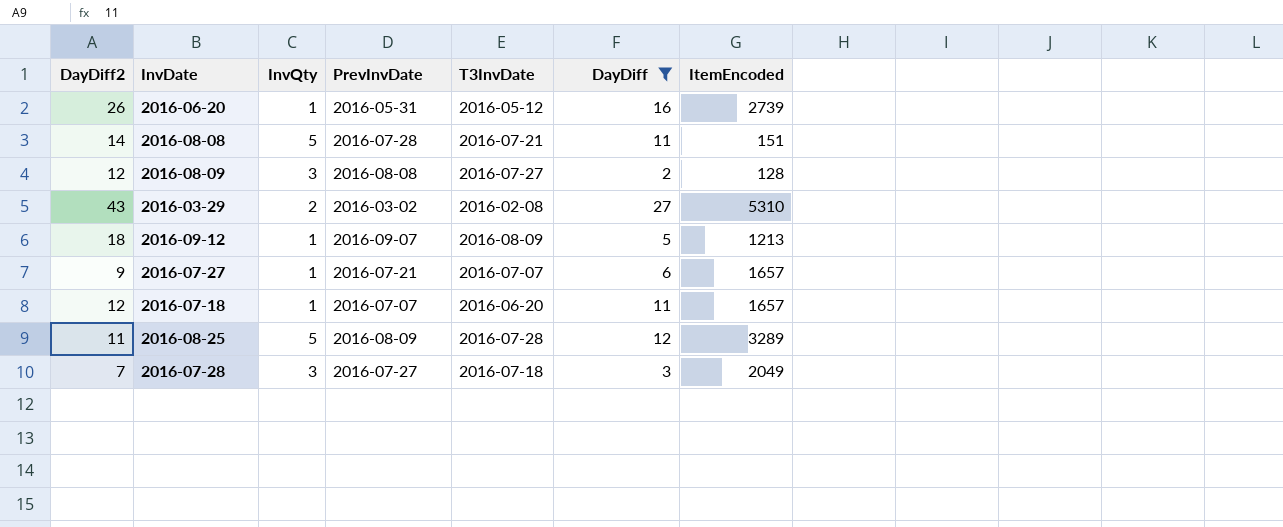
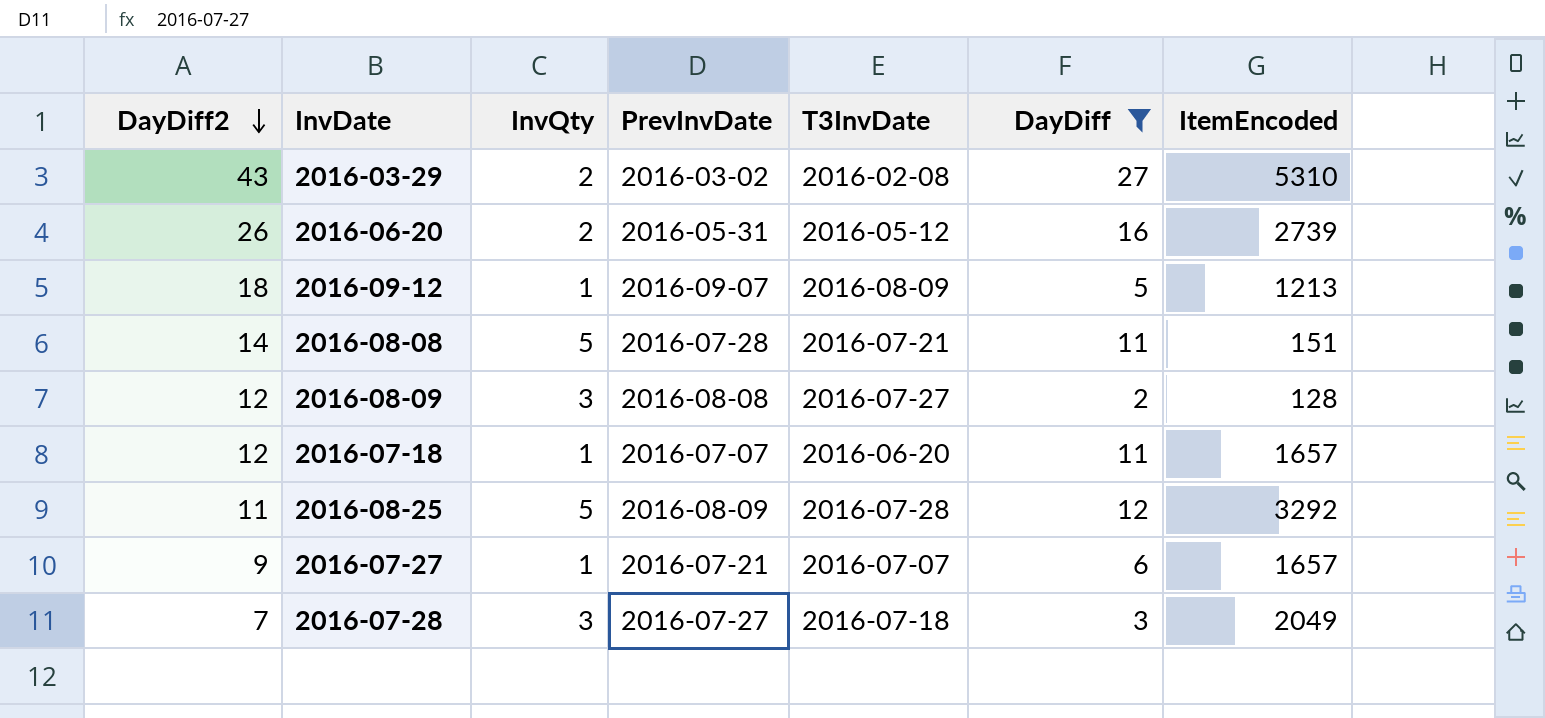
row order: none -> DayDiff2 descending
2016-06-20 | InvQty: 1 -> 2
2016-08-25 | ItemEncoded: 3289 -> 3292

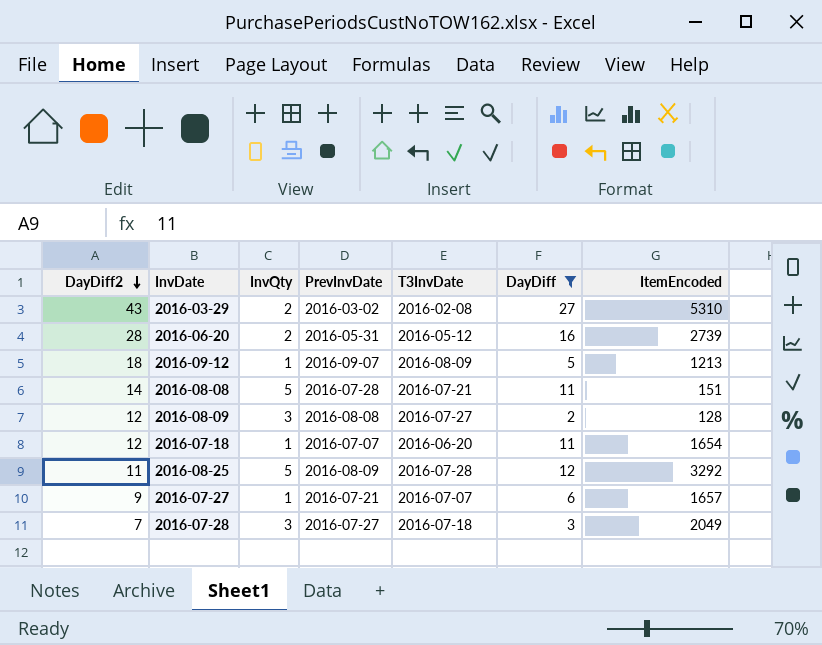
2016-06-20 | DayDiff2: 26 -> 28
2016-07-18 | ItemEncoded: 1657 -> 1654

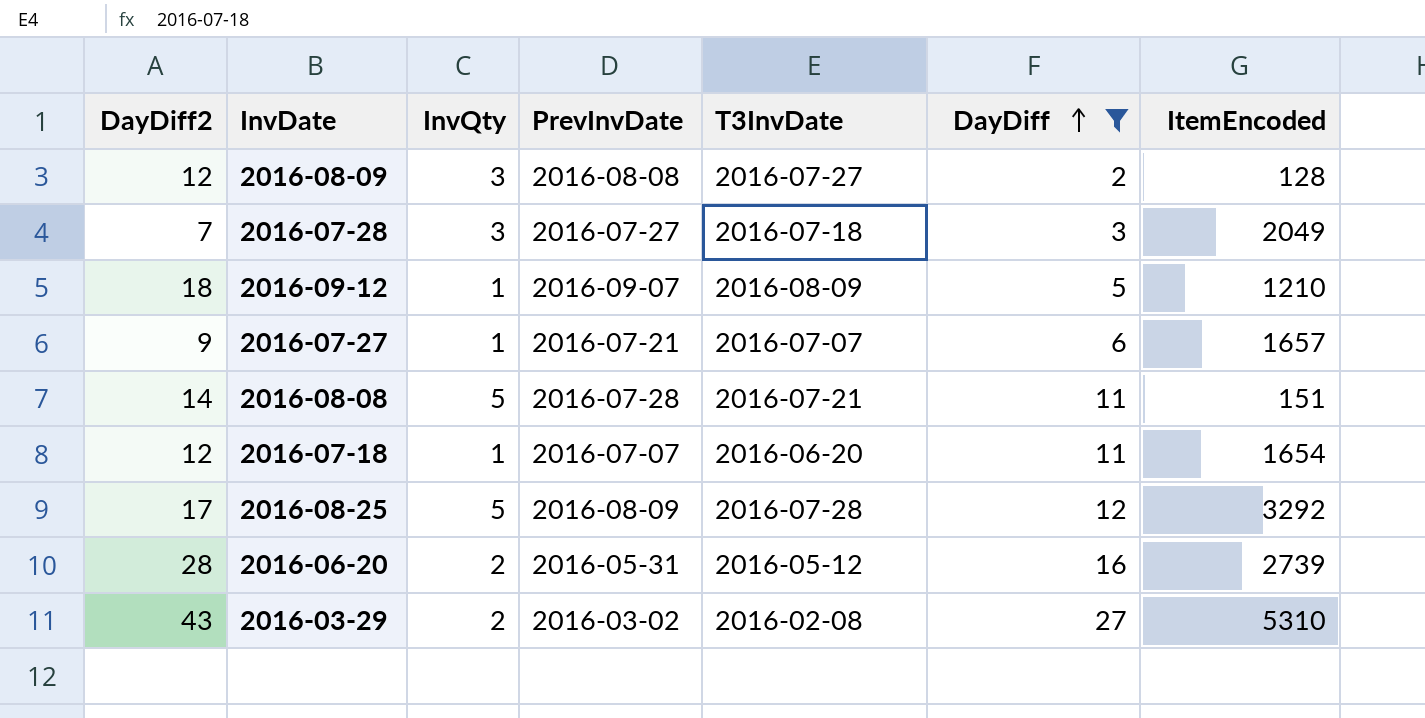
row order: DayDiff2 descending -> DayDiff ascending
2016-09-12 | ItemEncoded: 1213 -> 1210
2016-08-25 | DayDiff2: 11 -> 17

